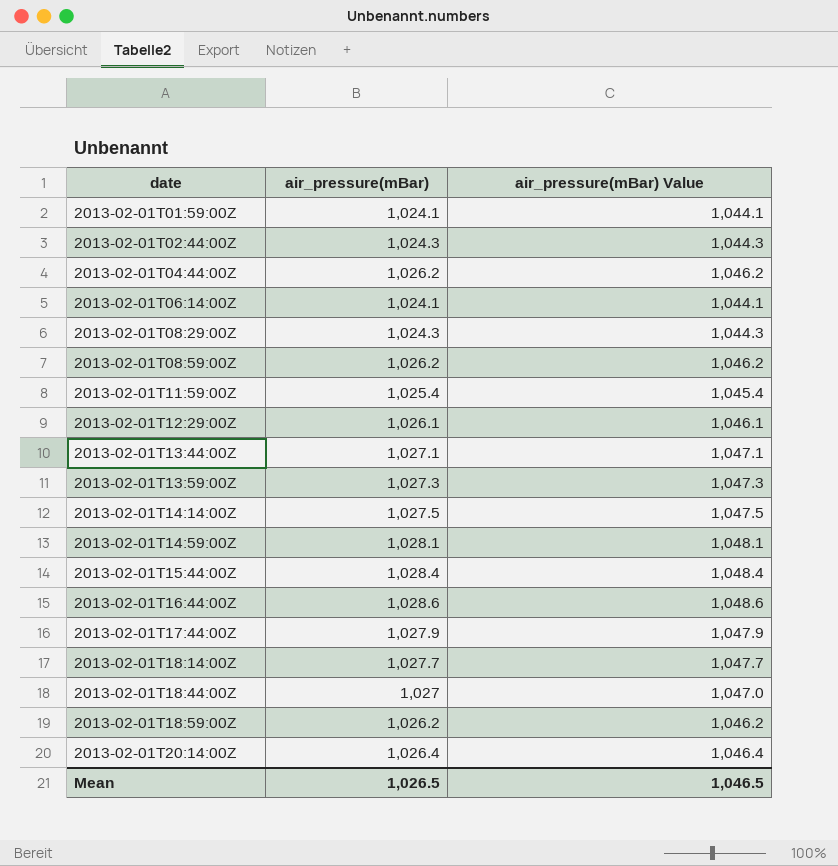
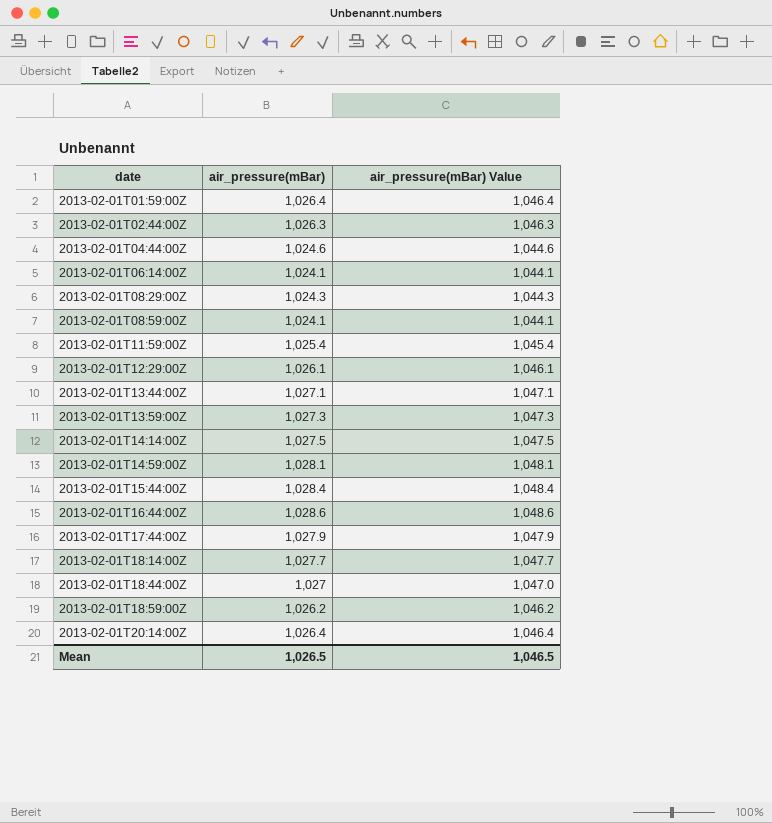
2013-02-01T01:59:00Z | air_pressure(mBar): 1,024.1 -> 1,026.4
2013-02-01T01:59:00Z | air_pressure(mBar) Value: 1,044.1 -> 1,046.4
2013-02-01T02:44:00Z | air_pressure(mBar): 1,024.3 -> 1,026.3
2013-02-01T02:44:00Z | air_pressure(mBar) Value: 1,044.3 -> 1,046.3
2013-02-01T04:44:00Z | air_pressure(mBar): 1,026.2 -> 1,024.6
2013-02-01T04:44:00Z | air_pressure(mBar) Value: 1,046.2 -> 1,044.6
2013-02-01T08:59:00Z | air_pressure(mBar): 1,026.2 -> 1,024.1
2013-02-01T08:59:00Z | air_pressure(mBar) Value: 1,046.2 -> 1,044.1

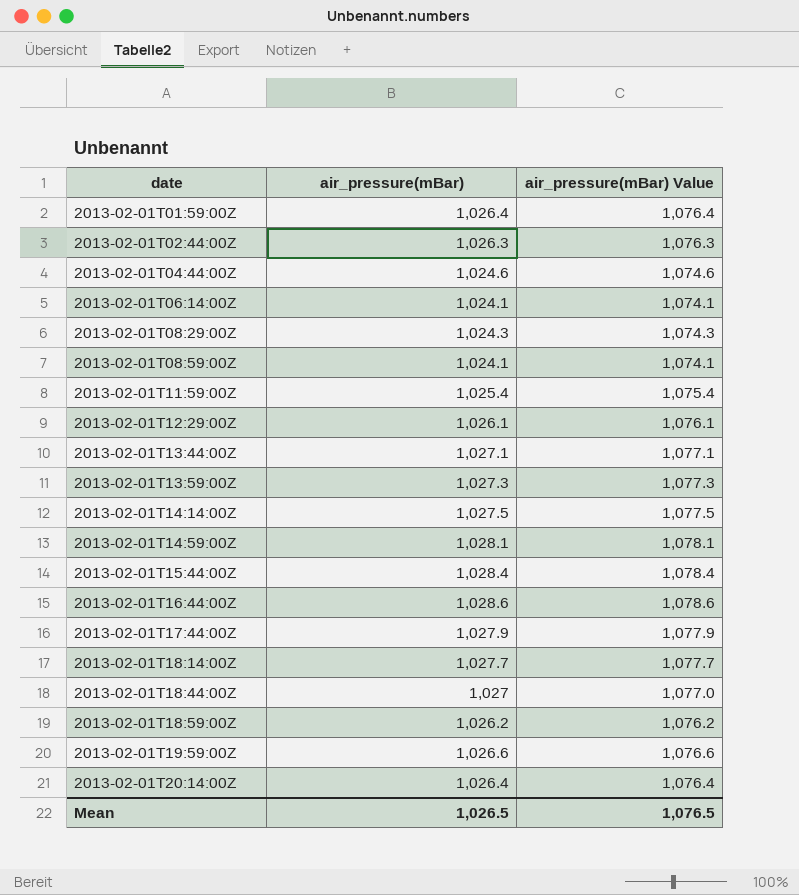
column air_pressure(mBar) Value | formula: [air_pressure(mBar)] + 20 -> [air_pressure(mBar)] + 50
row 2013-02-01T19:59:00Z: none -> 1,026.6 | 1,076.6
Mean | air_pressure(mBar) Value: 1,046.5 -> 1,076.5

